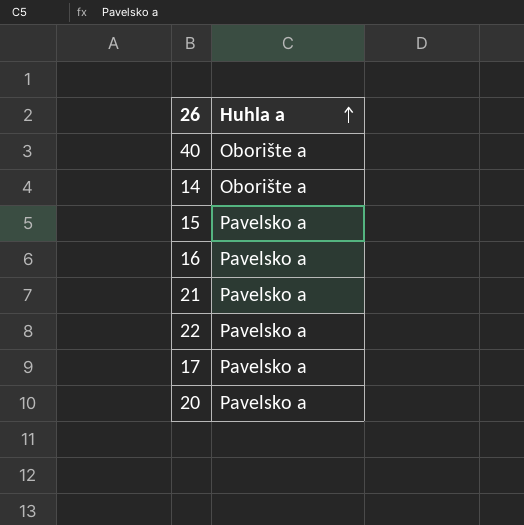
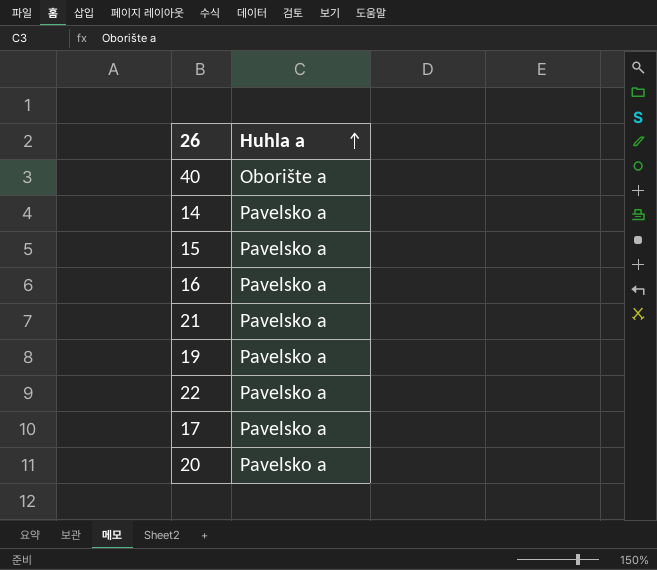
14 | Huhla a: Oborište a -> Pavelsko a
row 19: none -> Pavelsko a

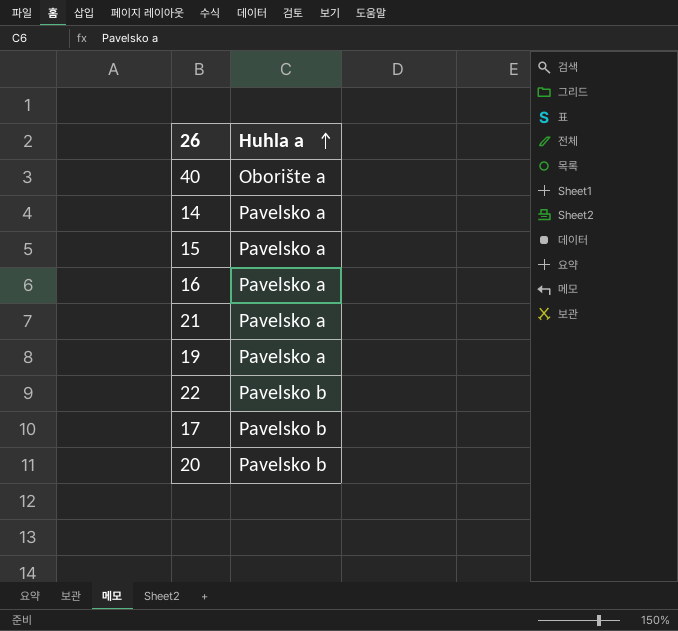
22 | Huhla a: Pavelsko a -> Pavelsko b
17 | Huhla a: Pavelsko a -> Pavelsko b
20 | Huhla a: Pavelsko a -> Pavelsko b

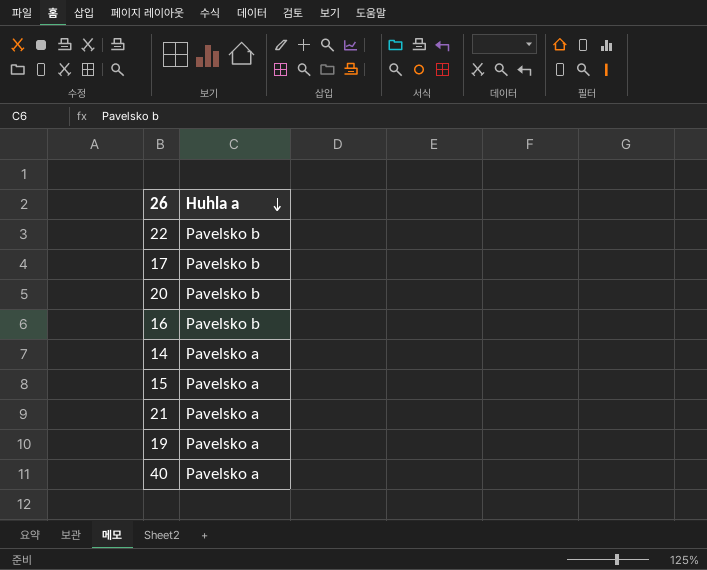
row order: Huhla a ascending -> Huhla a descending
16 | Huhla a: Pavelsko a -> Pavelsko b
40 | Huhla a: Oborište a -> Pavelsko a

